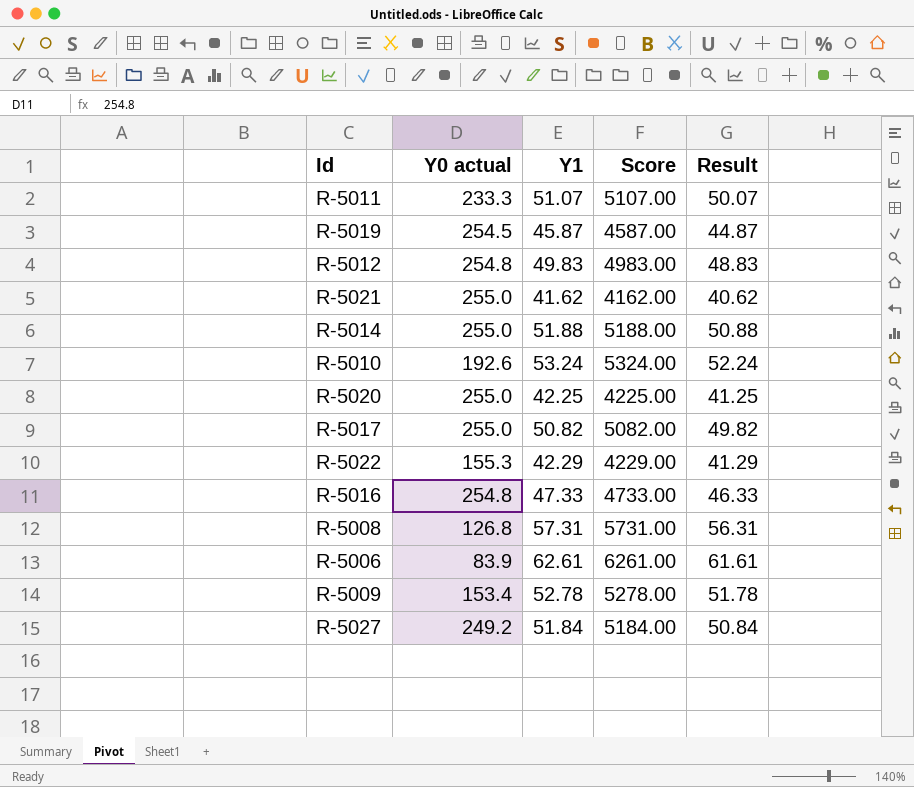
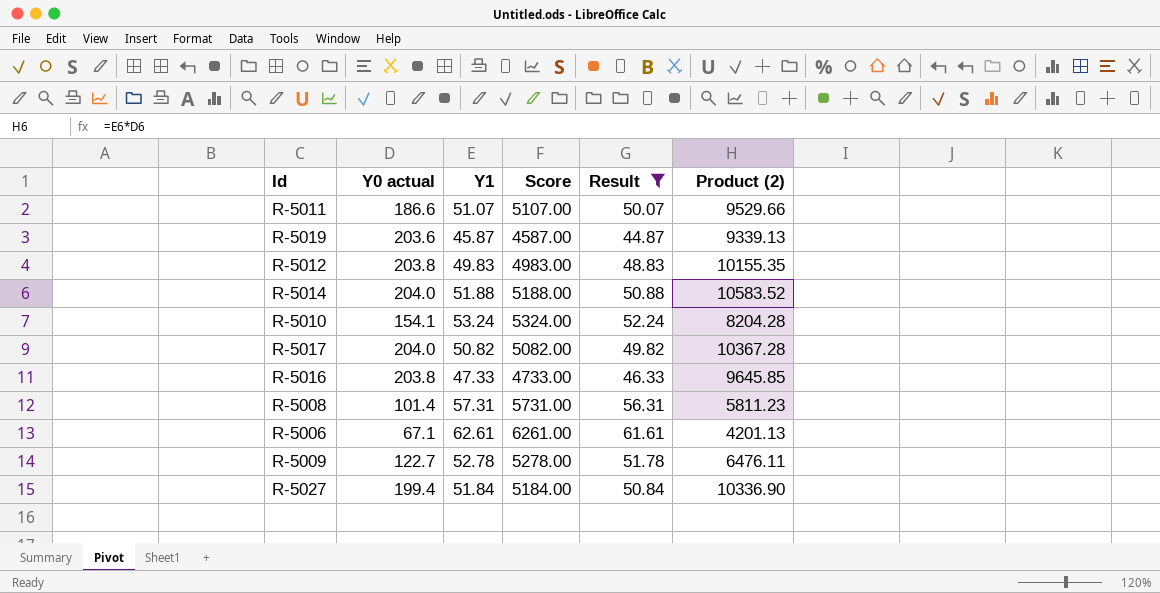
filter: none -> Result >= 44.87
column Product (2) | formula: none -> [Y0 actual] * [Y1]
R-5011 | Y0 actual: 233.3 -> 186.6
R-5019 | Y0 actual: 254.5 -> 203.6
R-5012 | Y0 actual: 254.8 -> 203.8
R-5014 | Y0 actual: 255.0 -> 204.0
R-5010 | Y0 actual: 192.6 -> 154.1
R-5017 | Y0 actual: 255.0 -> 204.0
R-5016 | Y0 actual: 254.8 -> 203.8
R-5008 | Y0 actual: 126.8 -> 101.4
R-5006 | Y0 actual: 83.9 -> 67.1
R-5009 | Y0 actual: 153.4 -> 122.7
R-5027 | Y0 actual: 249.2 -> 199.4

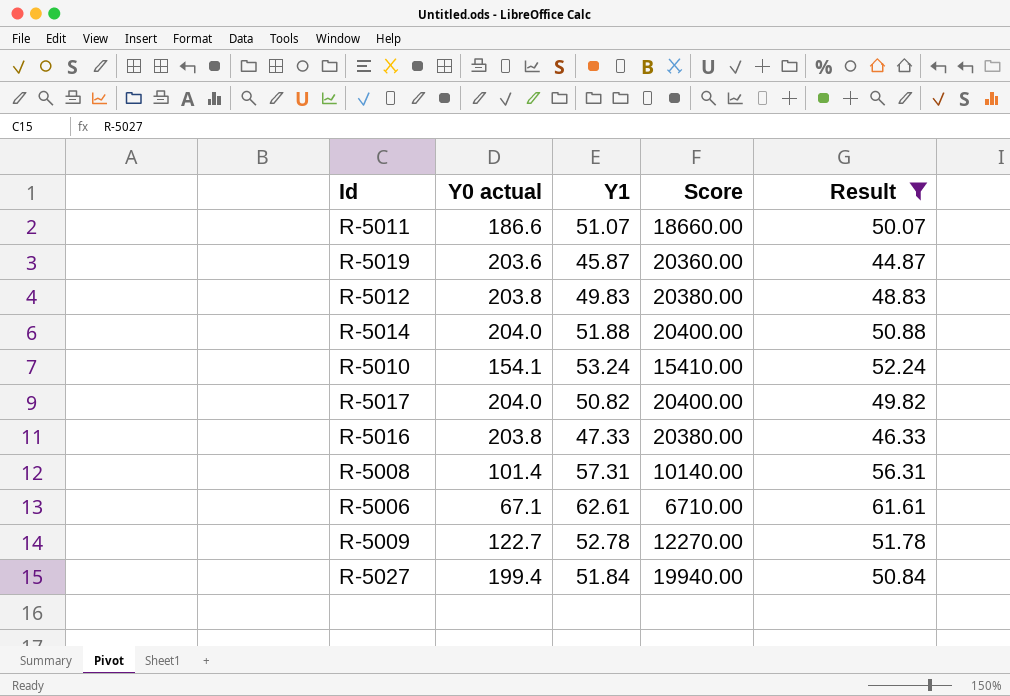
column Product (2) | formula: [Y0 actual] * [Y1] -> none
column Score | formula: [Y1] * 100 -> [Y0 actual] * 100

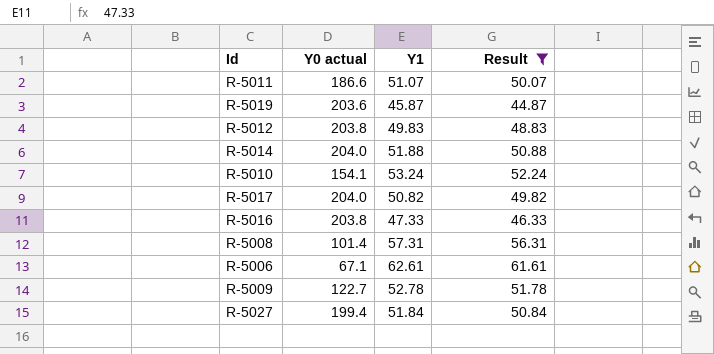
column Score | formula: [Y0 actual] * 100 -> none

